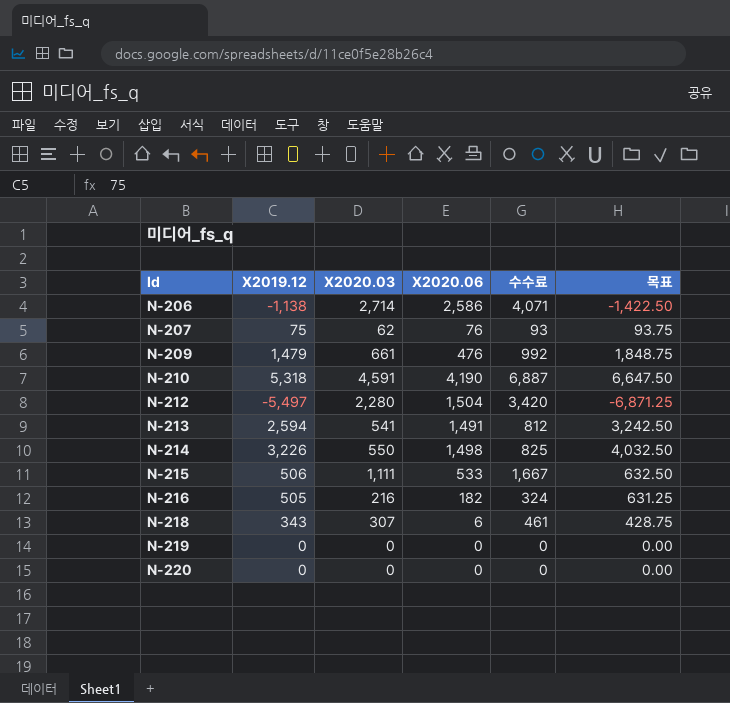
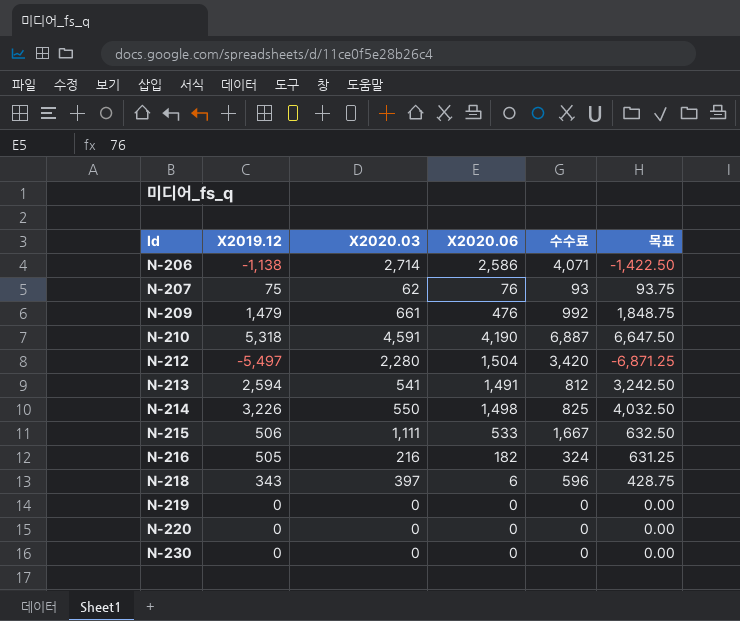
N-218 | X2020.03: 307 -> 397
N-218 | 수수료: 461 -> 596
row N-230: none -> 0 | 0 | 0 | 0 | 0.00

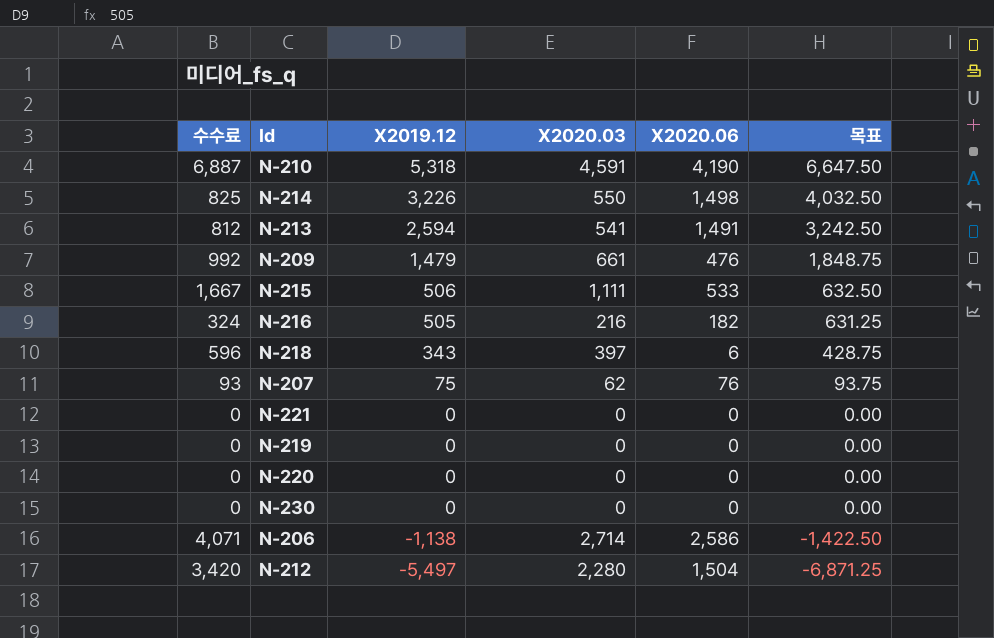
row order: Id ascending -> X2019.12 descending
column 수수료 | position: 5 -> 1
row N-221: none -> 0 | 0 | 0 | 0 | 0.00

